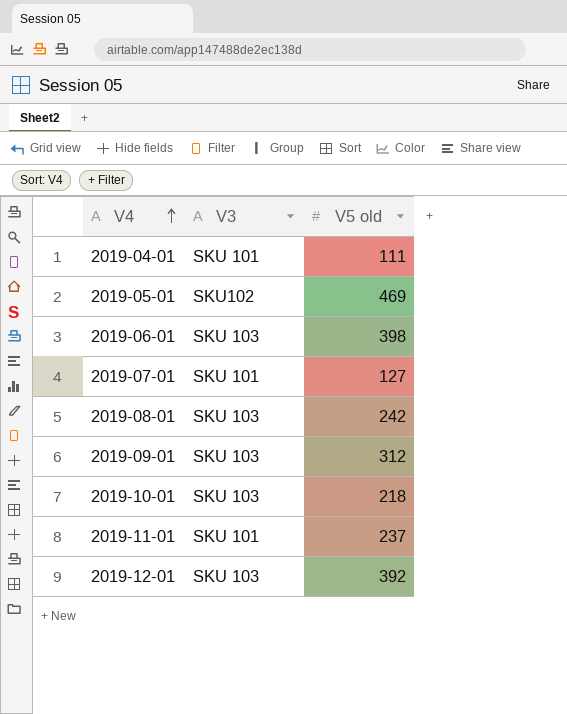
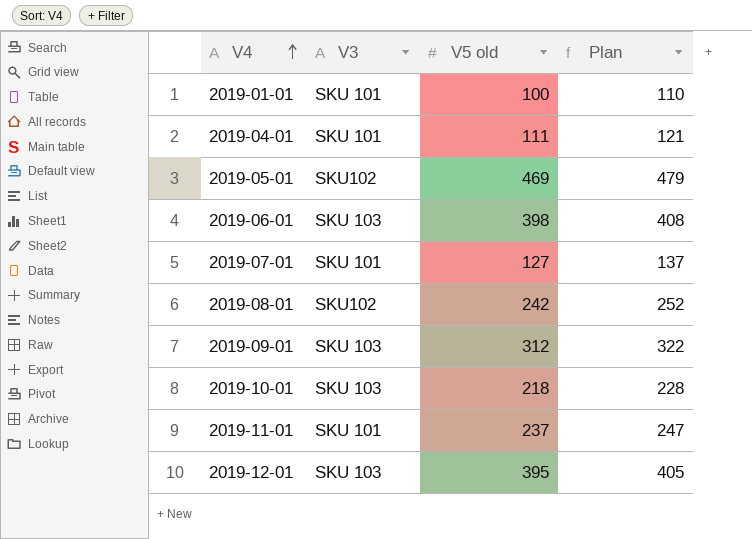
column Plan | formula: none -> [V5 old] + 10
row 2019-01-01: none -> SKU 101 | 100 | 110
2019-08-01 | V3: SKU 103 -> SKU102
2019-12-01 | V5 old: 392 -> 395

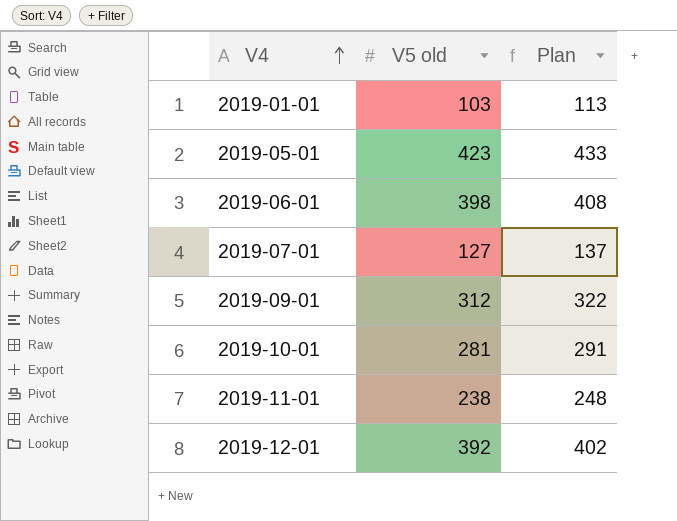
column V3 | position: 2 -> none
row 2019-04-01: SKU 101 | 111 | 121 -> none
row 2019-08-01: SKU102 | 242 | 252 -> none
2019-01-01 | V5 old: 100 -> 103
2019-01-01 | Plan: 110 -> 113
2019-05-01 | V5 old: 469 -> 423
2019-05-01 | Plan: 479 -> 433
2019-10-01 | V5 old: 218 -> 281
2019-10-01 | Plan: 228 -> 291
2019-11-01 | V5 old: 237 -> 238
2019-11-01 | Plan: 247 -> 248
2019-12-01 | V5 old: 395 -> 392
2019-12-01 | Plan: 405 -> 402

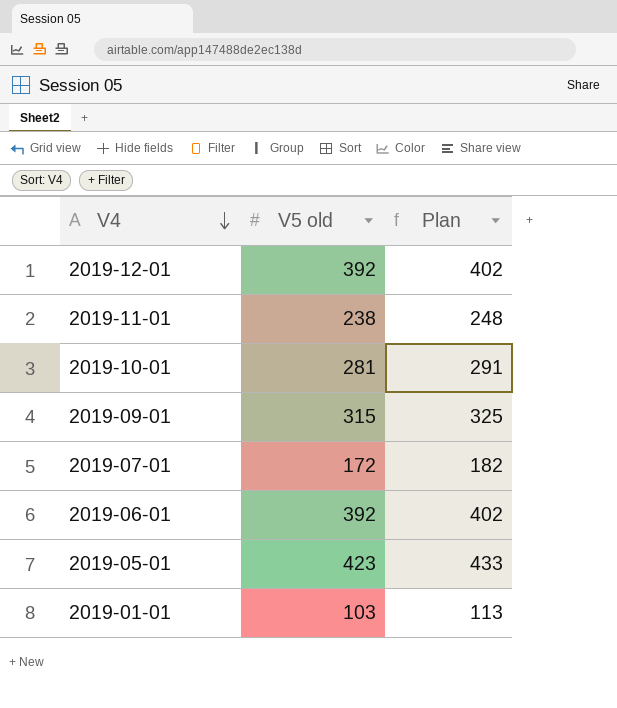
row order: V4 ascending -> V4 descending
2019-09-01 | V5 old: 312 -> 315
2019-09-01 | Plan: 322 -> 325
2019-07-01 | V5 old: 127 -> 172
2019-07-01 | Plan: 137 -> 182
2019-06-01 | V5 old: 398 -> 392
2019-06-01 | Plan: 408 -> 402

